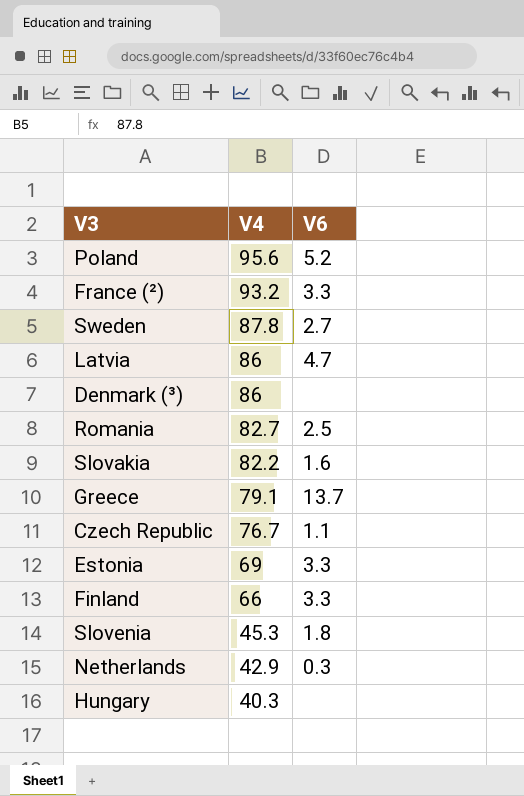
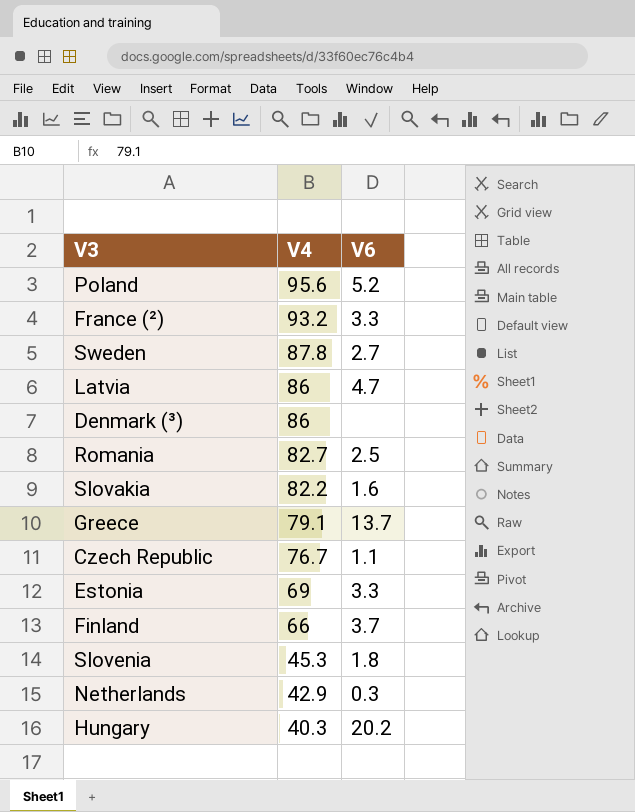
Finland | V6: 3.3 -> 3.7
Hungary | V6: none -> 20.2

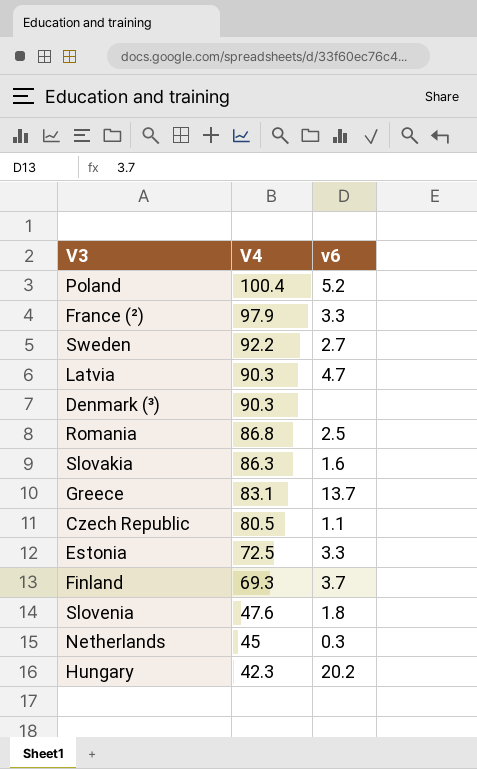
column name: V6 -> v6
Poland | V4: 95.6 -> 100.4
France (²) | V4: 93.2 -> 97.9
Sweden | V4: 87.8 -> 92.2
Latvia | V4: 86 -> 90.3
Denmark (³) | V4: 86 -> 90.3
Romania | V4: 82.7 -> 86.8
Slovakia | V4: 82.2 -> 86.3
Greece | V4: 79.1 -> 83.1
Czech Republic | V4: 76.7 -> 80.5
Estonia | V4: 69 -> 72.5
Finland | V4: 66 -> 69.3
Slovenia | V4: 45.3 -> 47.6
Netherlands | V4: 42.9 -> 45
Hungary | V4: 40.3 -> 42.3

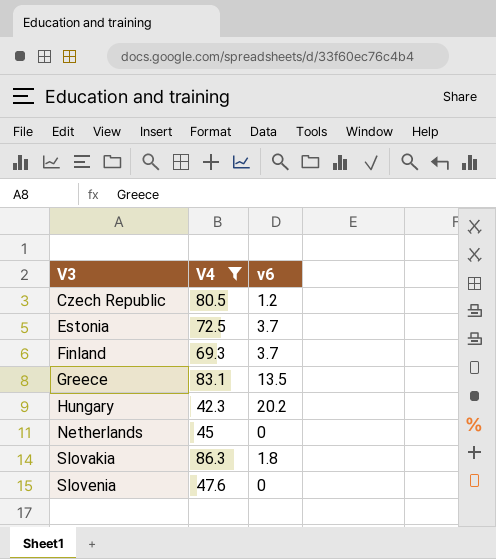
filter: none -> V4 <= 86.3
row order: V4 descending -> V3 ascending
Czech Republic | v6: 1.1 -> 1.2
Estonia | v6: 3.3 -> 3.7
Greece | v6: 13.7 -> 13.5
Netherlands | v6: 0.3 -> 0
Slovakia | v6: 1.6 -> 1.8
Slovenia | v6: 1.8 -> 0

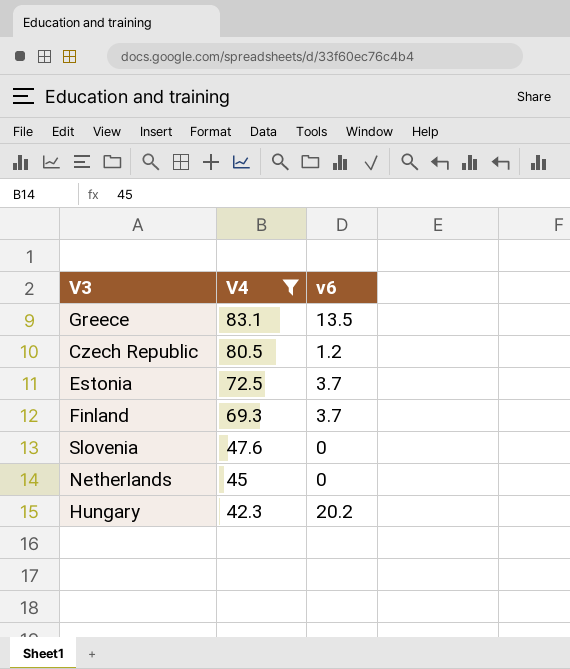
row order: V3 ascending -> V4 descending
row Slovakia: 86.3 | 1.8 -> none

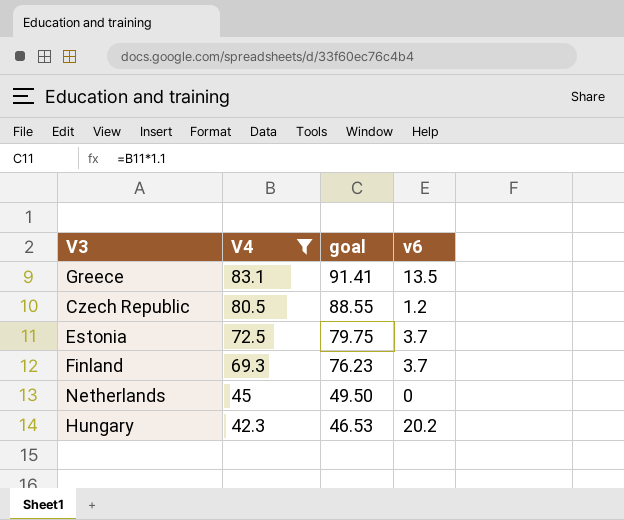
column goal | formula: none -> [V4] * 1.1
row Slovenia: 47.6 | 0 -> none

